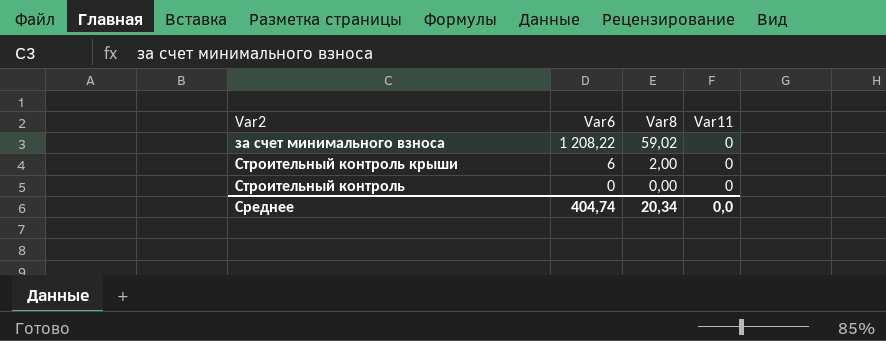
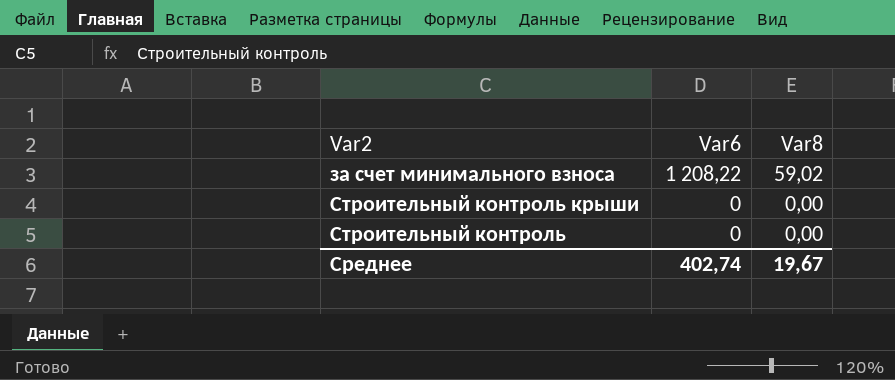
column Var11 | position: 4 -> none
Строительный контроль крыши | Var6: 6 -> 0
Строительный контроль крыши | Var8: 2,00 -> 0,00
Среднее | Var6: 404,74 -> 402,74
Среднее | Var8: 20,34 -> 19,67

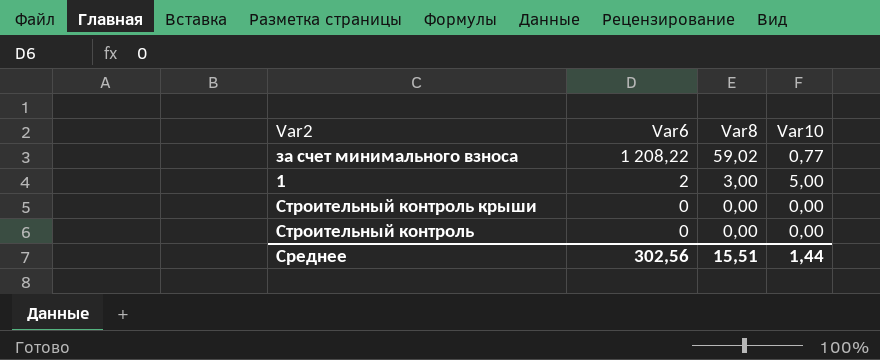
column Var10 | position: none -> 4
row 1: none -> 2 | 3,00 | 5,00
Среднее | Var6: 402,74 -> 302,56
Среднее | Var8: 19,67 -> 15,51

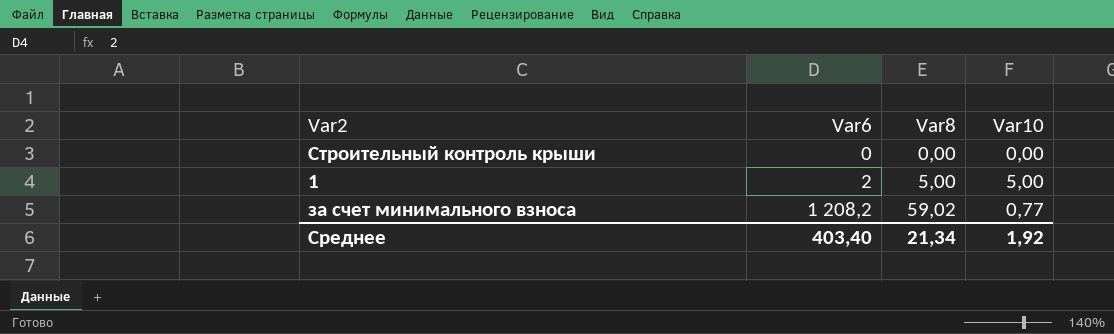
row order: Var6 descending -> Var6 ascending
row Строительный контроль: 0 | 0,00 | 0,00 -> none
1 | Var8: 3,00 -> 5,00
за счет минимального взноса | Var6: 1 208,22 -> 1 208,2
Среднее | Var6: 302,56 -> 403,40
Среднее | Var8: 15,51 -> 21,34
Среднее | Var10: 1,44 -> 1,92

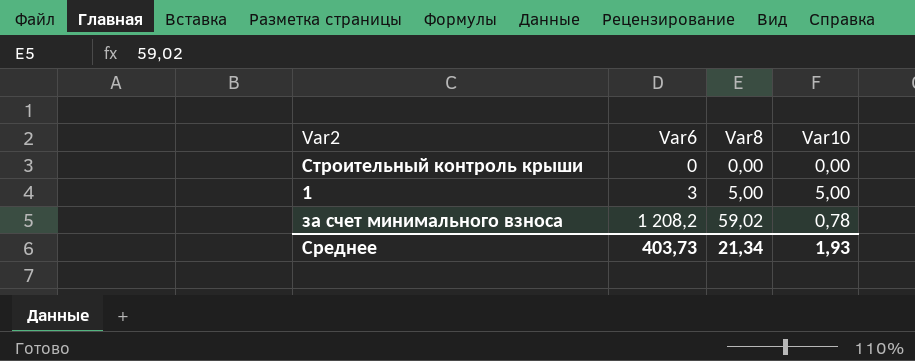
1 | Var6: 2 -> 3
за счет минимального взноса | Var10: 0,77 -> 0,78
Среднее | Var6: 403,40 -> 403,73
Среднее | Var10: 1,92 -> 1,93

